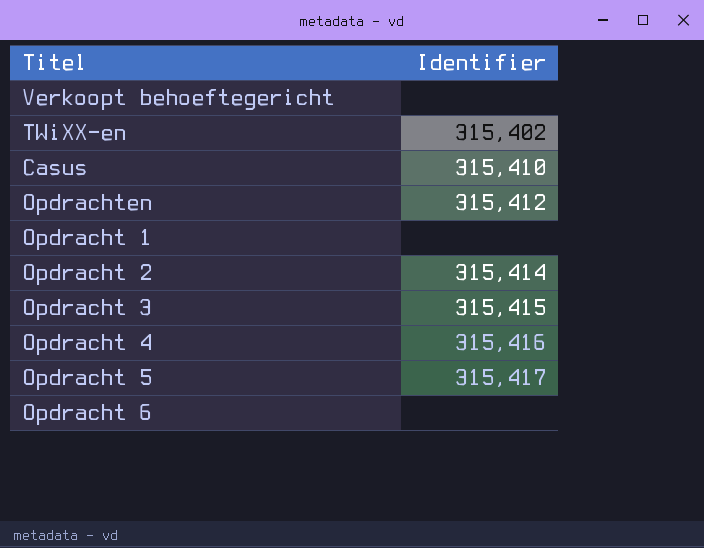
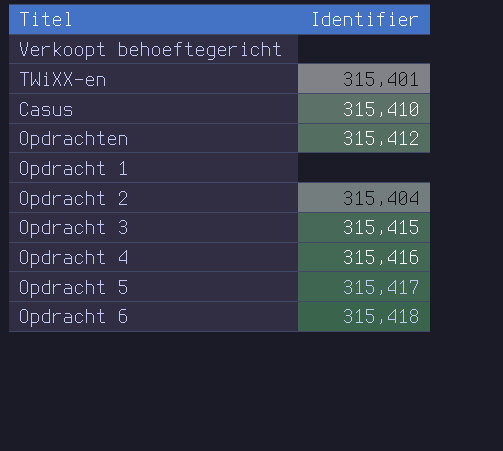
TWiXX-en | Identifier: 315,402 -> 315,401
Opdracht 2 | Identifier: 315,414 -> 315,404
Opdracht 6 | Identifier: none -> 315,418

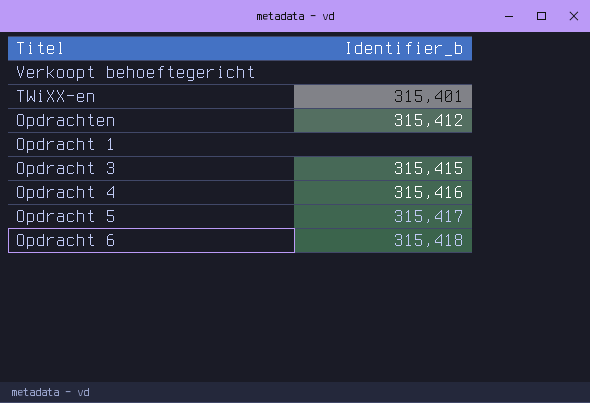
column name: Identifier -> Identifier_b
row Casus: 315,410 -> none
row Opdracht 2: 315,404 -> none

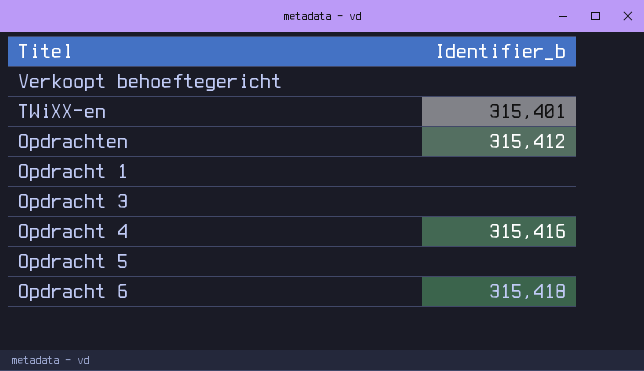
Opdracht 3 | Identifier_b: 315,415 -> none
Opdracht 5 | Identifier_b: 315,417 -> none

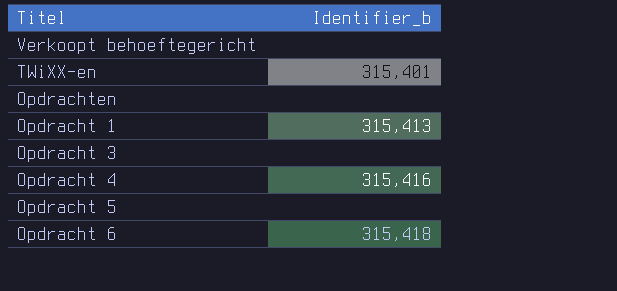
Opdrachten | Identifier_b: 315,412 -> none
Opdracht 1 | Identifier_b: none -> 315,413

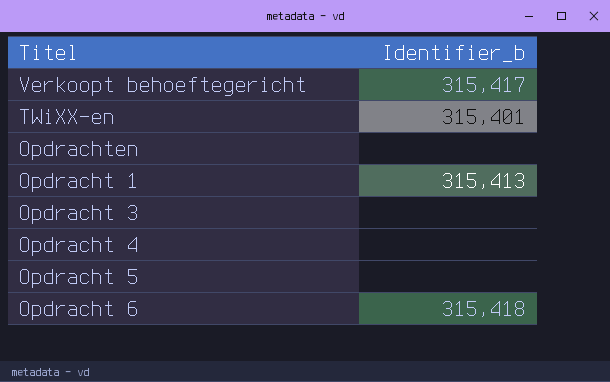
Verkoopt behoeftegericht | Identifier_b: none -> 315,417
Opdracht 4 | Identifier_b: 315,416 -> none

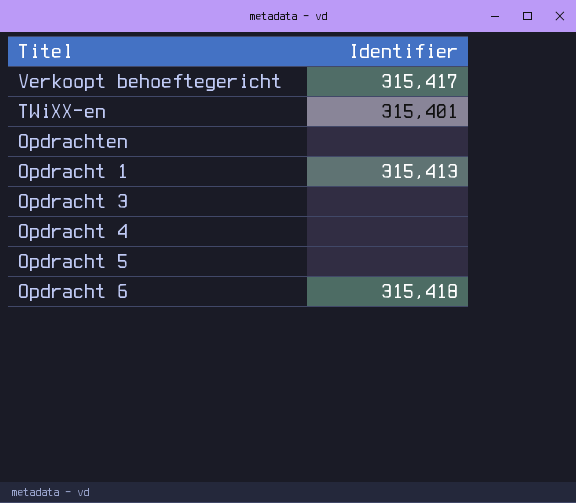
column name: Identifier_b -> Identifier

